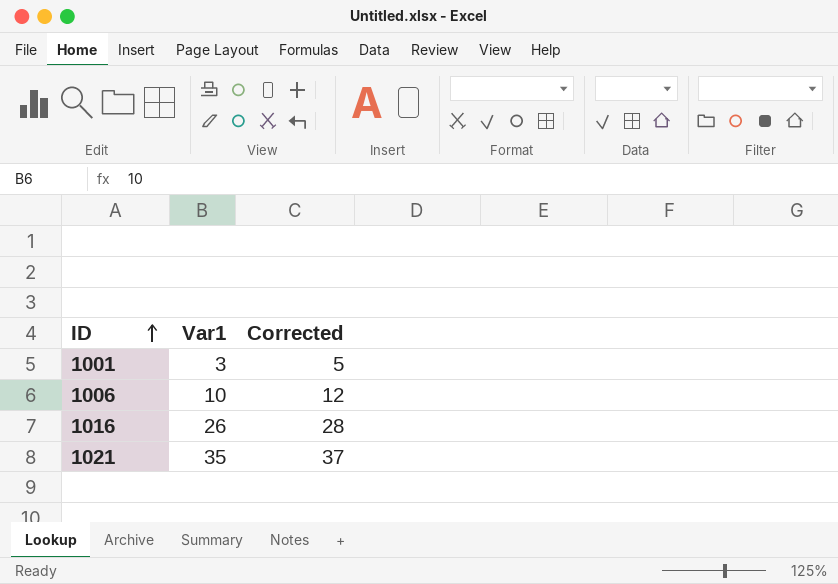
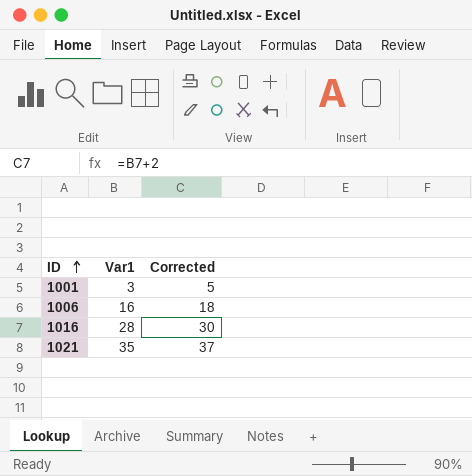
1006 | Var1: 10 -> 16
1006 | Corrected: 12 -> 18
1016 | Var1: 26 -> 28
1016 | Corrected: 28 -> 30

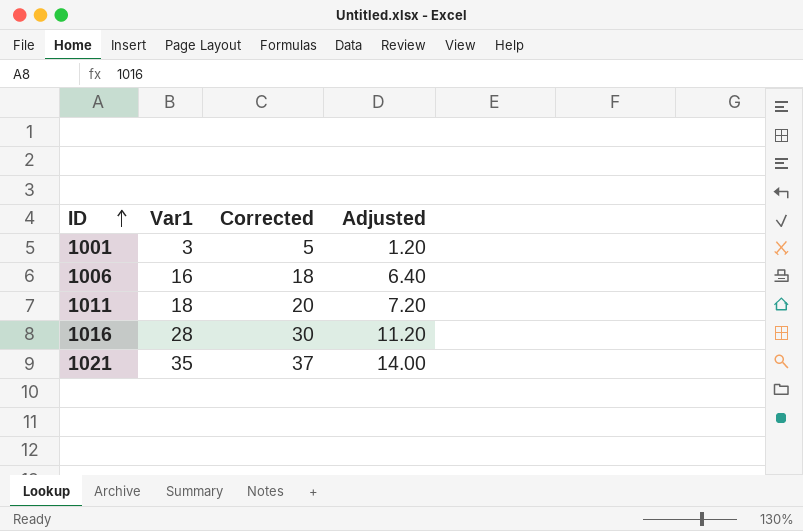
column Adjusted | formula: none -> [Var1] * 0.4
row 1011: none -> 18 | 20 | 7.20

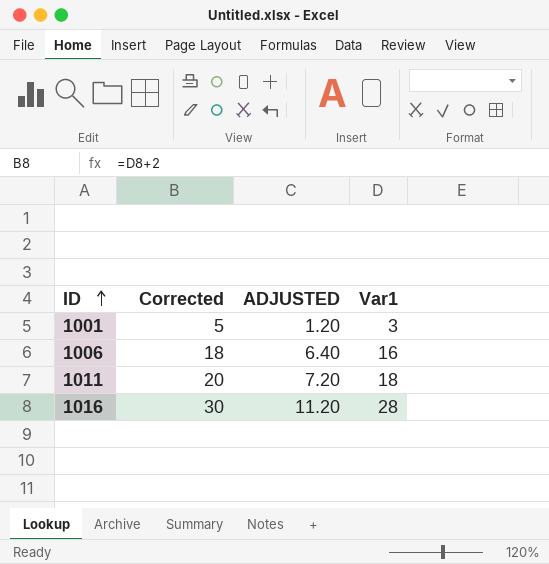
column name: Adjusted -> ADJUSTED
column Var1 | position: 2 -> 4
row 1021: 35 | 37 | 14.00 -> none

